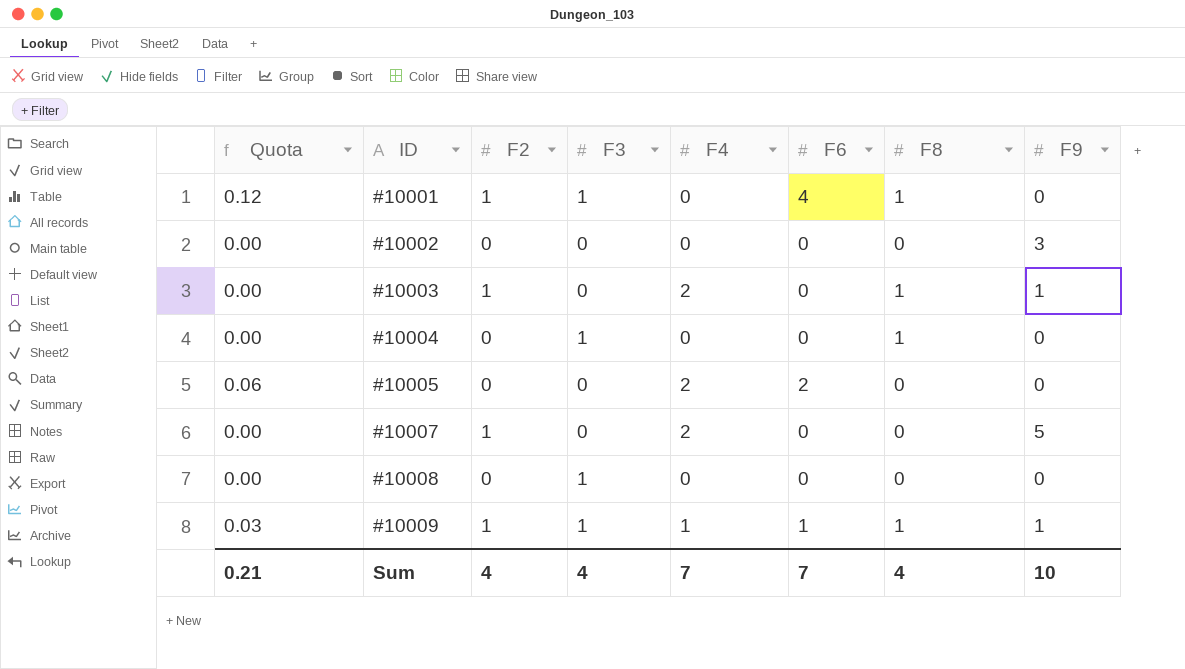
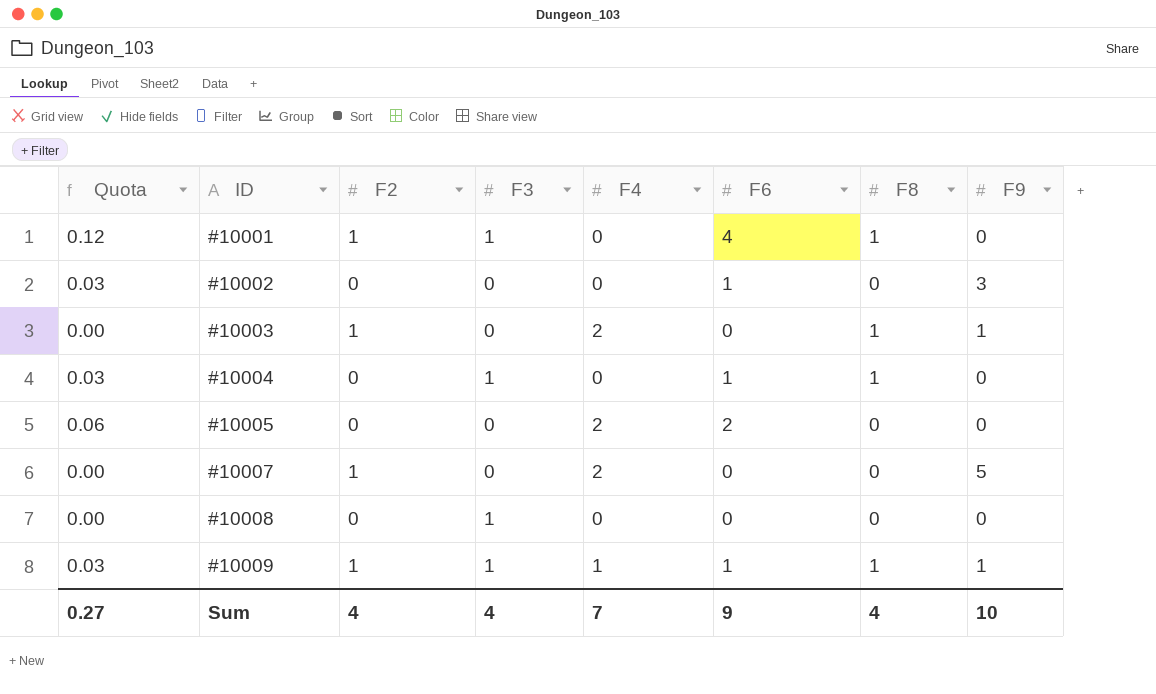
#10002 | Quota: 0.00 -> 0.03
#10002 | F6: 0 -> 1
#10004 | Quota: 0.00 -> 0.03
#10004 | F6: 0 -> 1
Sum | Quota: 0.21 -> 0.27
Sum | F6: 7 -> 9

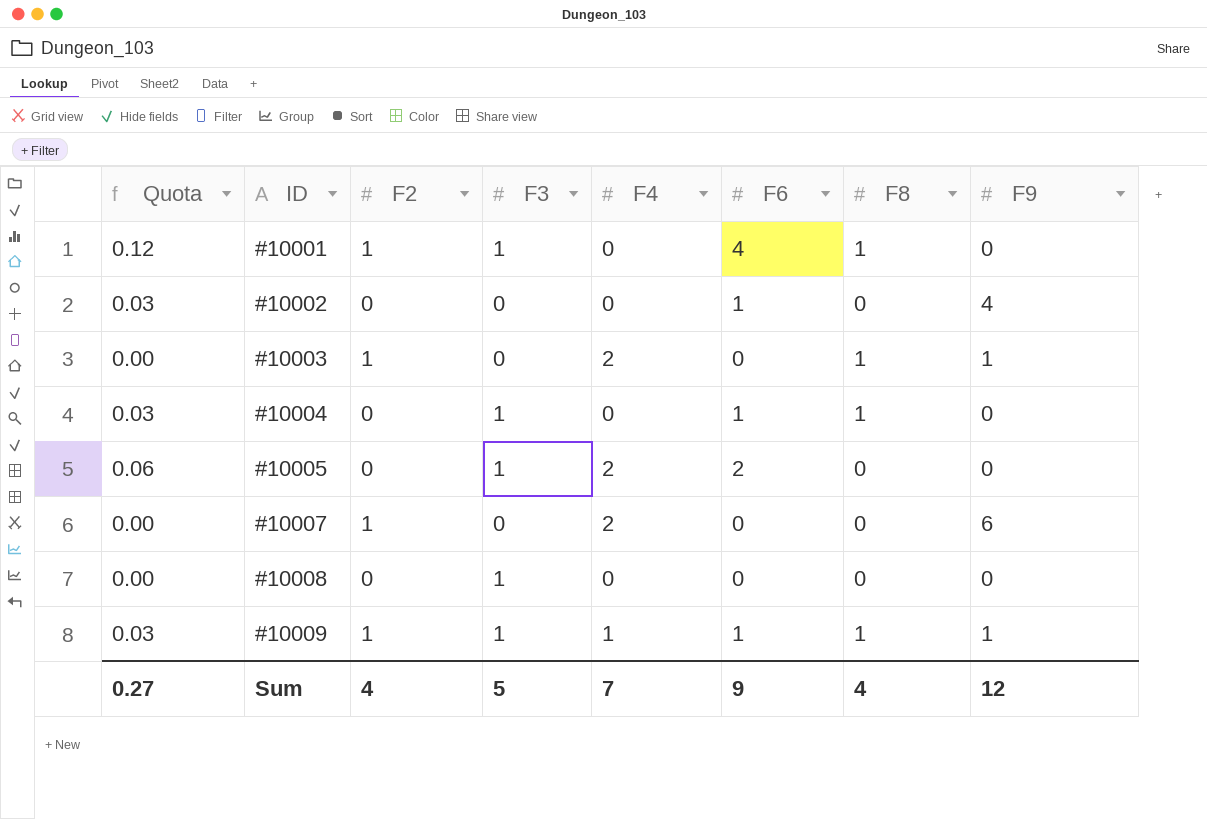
#10002 | F9: 3 -> 4
#10005 | F3: 0 -> 1
#10007 | F9: 5 -> 6
Sum | F3: 4 -> 5
Sum | F9: 10 -> 12

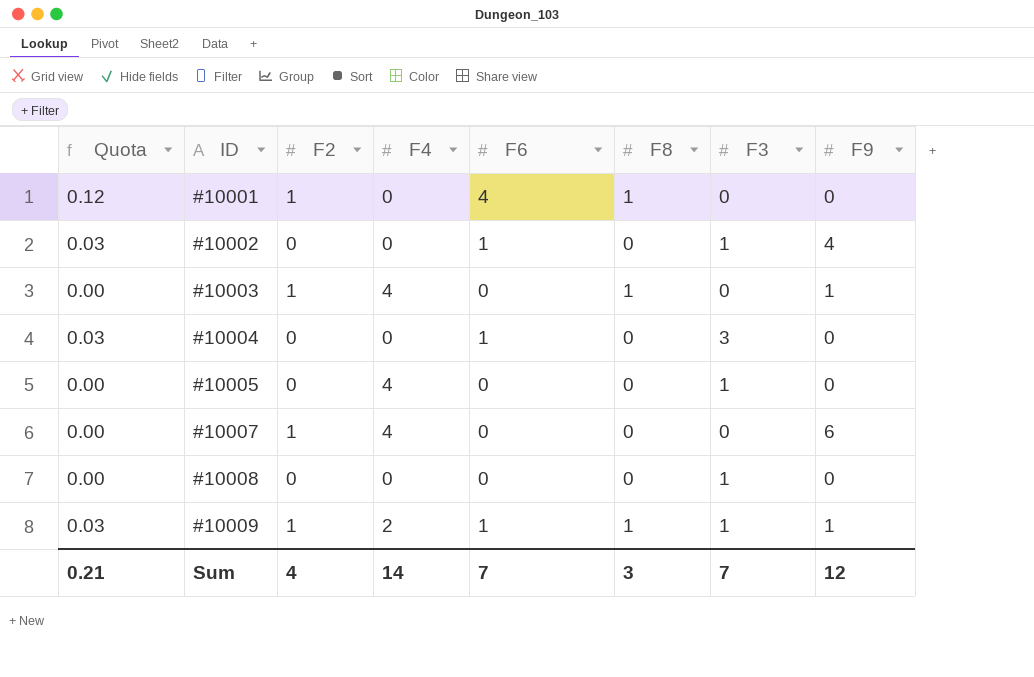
column F3 | position: 4 -> 7
#10001 | F3: 1 -> 0
#10002 | F3: 0 -> 1
#10003 | F4: 2 -> 4
#10004 | F8: 1 -> 0
#10004 | F3: 1 -> 3
#10005 | Quota: 0.06 -> 0.00
#10005 | F4: 2 -> 4
#10005 | F6: 2 -> 0
#10007 | F4: 2 -> 4
#10009 | F4: 1 -> 2
Sum | Quota: 0.27 -> 0.21
Sum | F4: 7 -> 14
Sum | F6: 9 -> 7
Sum | F8: 4 -> 3
Sum | F3: 5 -> 7

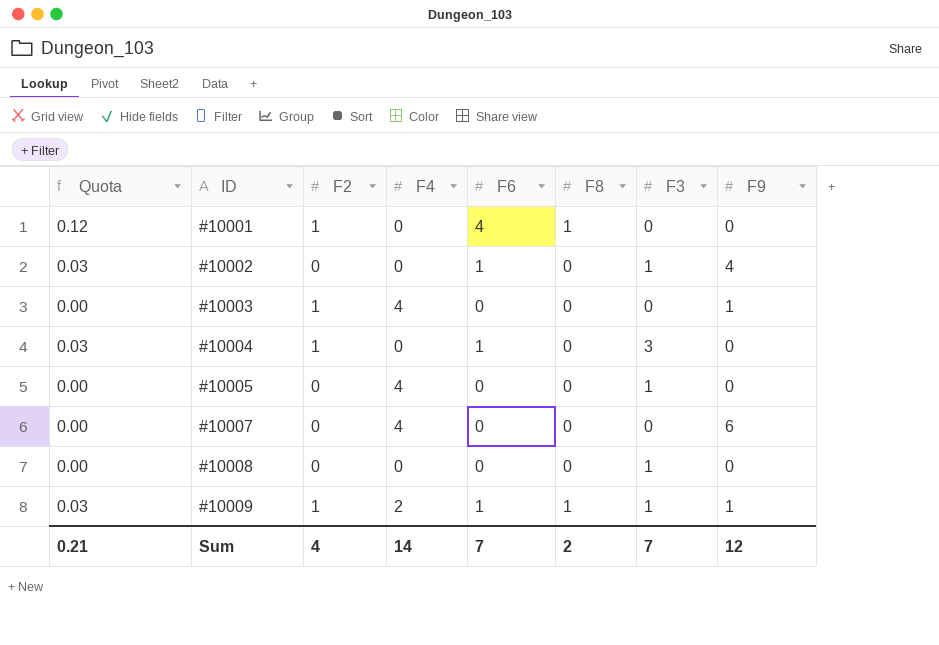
#10003 | F8: 1 -> 0
#10004 | F2: 0 -> 1
#10007 | F2: 1 -> 0
Sum | F8: 3 -> 2

